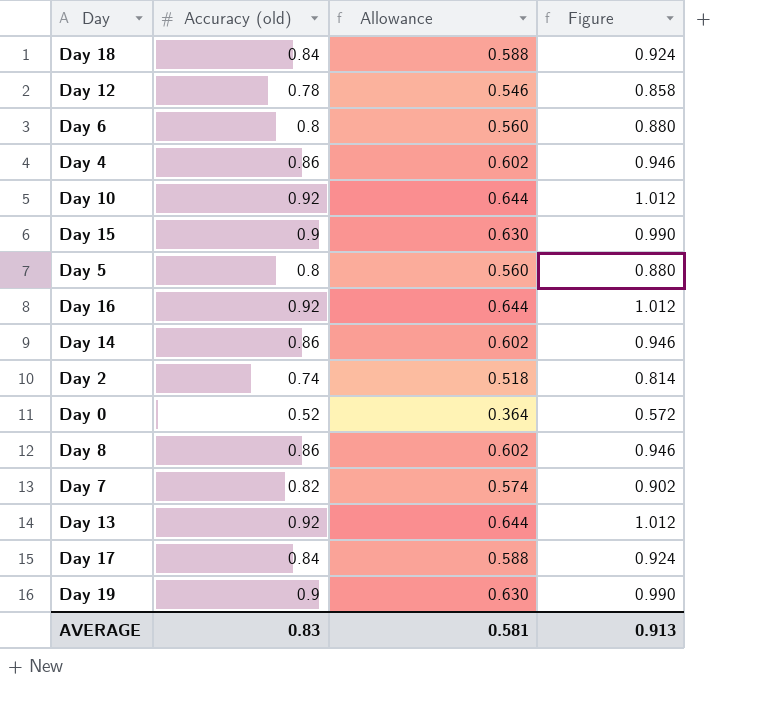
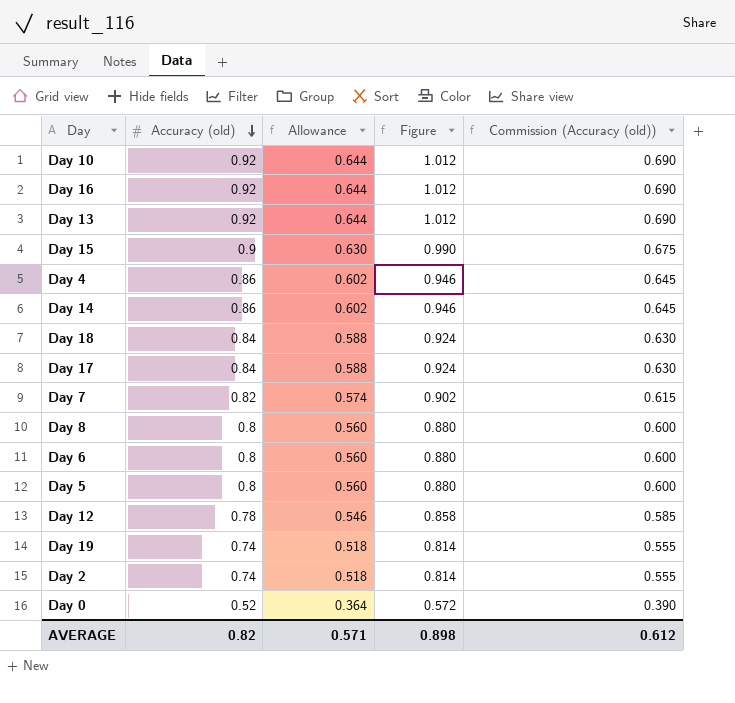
row order: none -> Accuracy (old) descending
column Commission (Accuracy (old)) | formula: none -> [Accuracy (old)] * 0.75
Day 8 | Accuracy (old): 0.86 -> 0.8
Day 8 | Allowance: 0.602 -> 0.560
Day 8 | Figure: 0.946 -> 0.880
Day 19 | Accuracy (old): 0.9 -> 0.74
Day 19 | Allowance: 0.630 -> 0.518
Day 19 | Figure: 0.990 -> 0.814
AVERAGE | Accuracy (old): 0.83 -> 0.82
AVERAGE | Allowance: 0.581 -> 0.571
AVERAGE | Figure: 0.913 -> 0.898

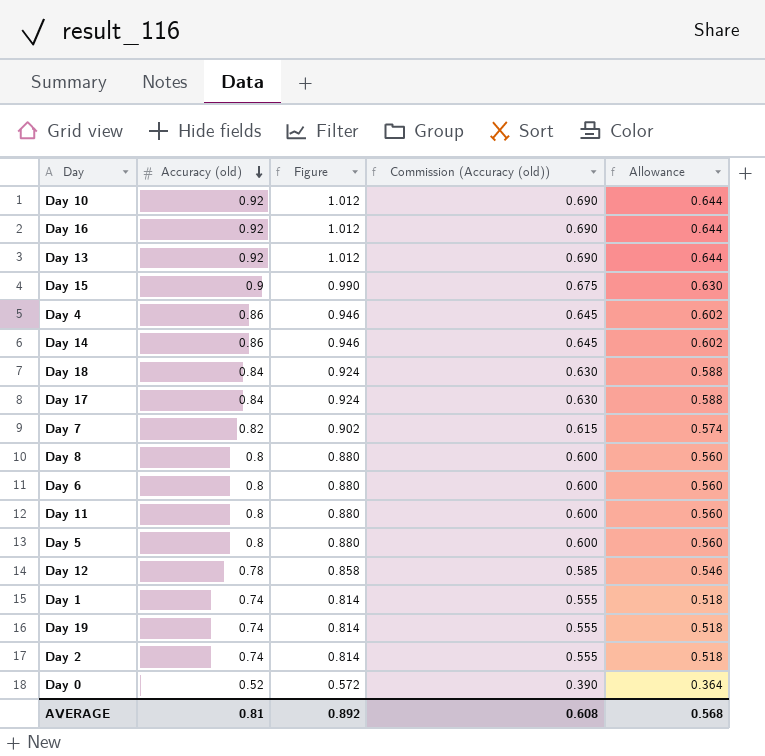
column Allowance | position: 3 -> 5
row Day 11: none -> 0.8 | 0.880 | 0.600 | 0.560
row Day 1: none -> 0.74 | 0.814 | 0.555 | 0.518
AVERAGE | Accuracy (old): 0.82 -> 0.81
AVERAGE | Figure: 0.898 -> 0.892
AVERAGE | Commission (Accuracy (old)): 0.612 -> 0.608
AVERAGE | Allowance: 0.571 -> 0.568

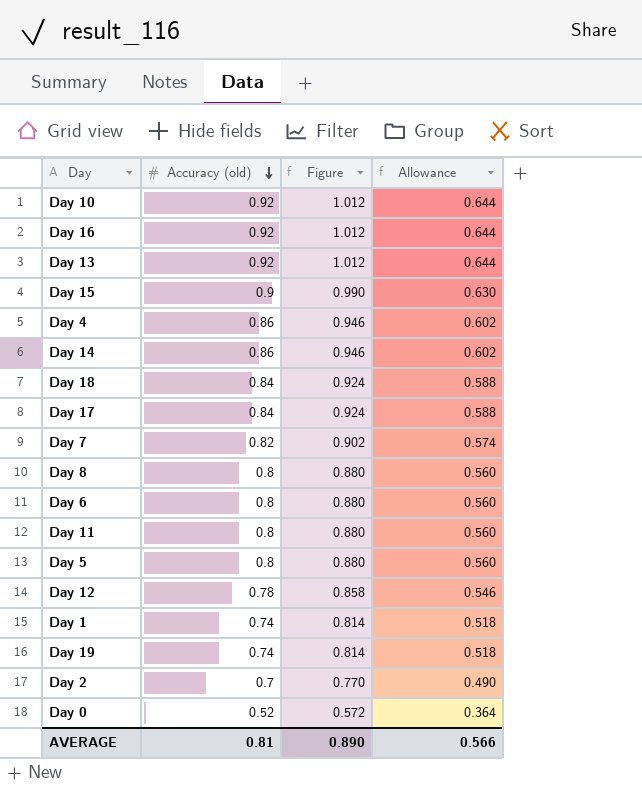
column Commission (Accuracy (old)) | formula: [Accuracy (old)] * 0.75 -> none
Day 2 | Accuracy (old): 0.74 -> 0.7
Day 2 | Figure: 0.814 -> 0.770
Day 2 | Allowance: 0.518 -> 0.490
AVERAGE | Figure: 0.892 -> 0.890
AVERAGE | Allowance: 0.568 -> 0.566

